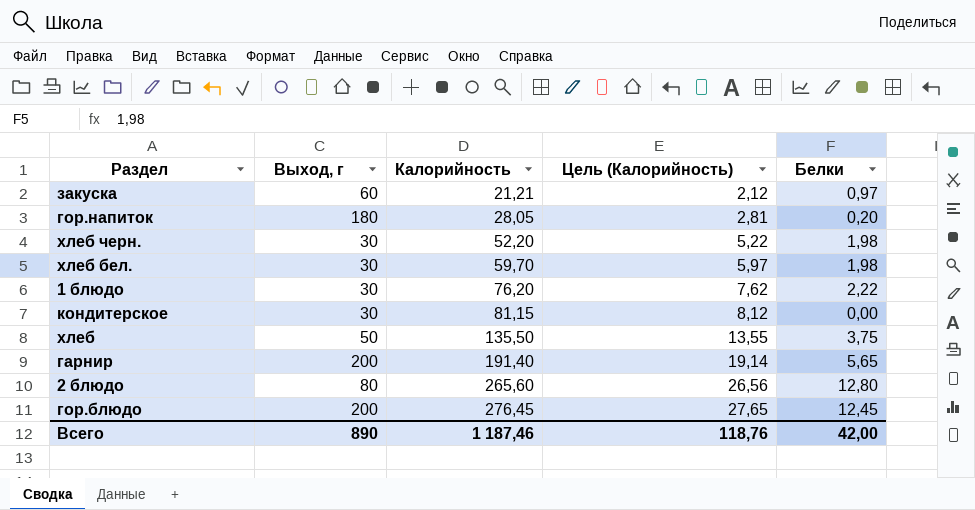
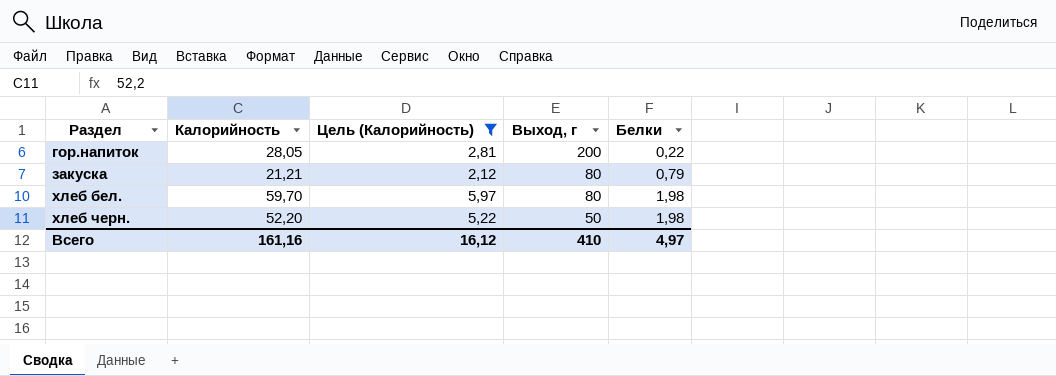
filter: none -> Цель (Калорийность) <= 5,97
row order: Калорийность ascending -> Раздел ascending
column Выход, г | position: 2 -> 4
гор.напиток | Выход, г: 180 -> 200
гор.напиток | Белки: 0,20 -> 0,22
закуска | Выход, г: 60 -> 80
закуска | Белки: 0,97 -> 0,79
хлеб бел. | Выход, г: 30 -> 80
хлеб черн. | Выход, г: 30 -> 50
Всего | Калорийность: 1 187,46 -> 161,16
Всего | Цель (Калорийность): 118,76 -> 16,12
Всего | Выход, г: 890 -> 410
Всего | Белки: 42,00 -> 4,97

